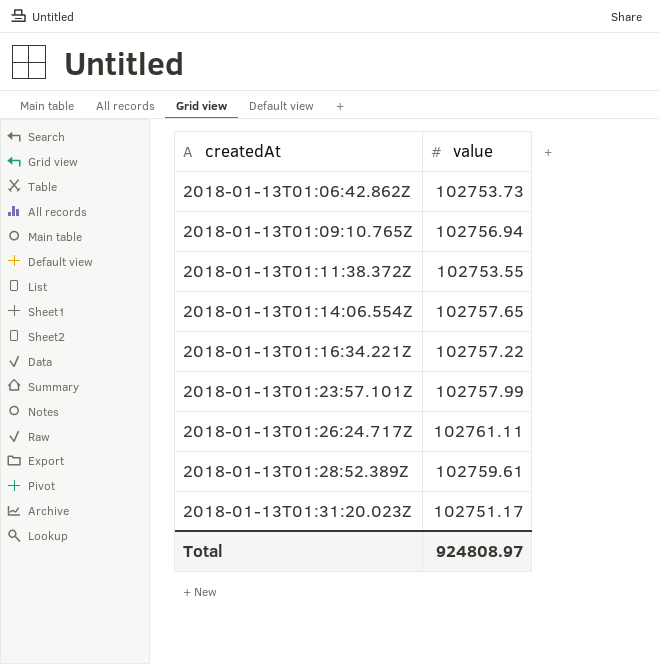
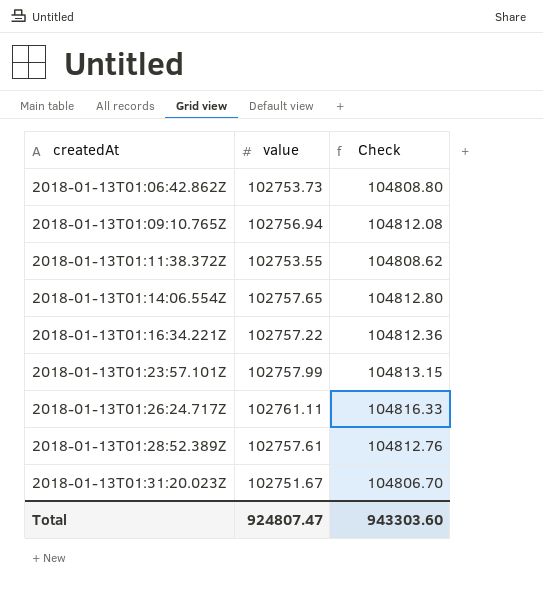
column Check | formula: none -> [value] * 1.02
2018-01-13T01:28:52.389Z | value: 102759.61 -> 102757.61
2018-01-13T01:31:20.023Z | value: 102751.17 -> 102751.67
Total | value: 924808.97 -> 924807.47

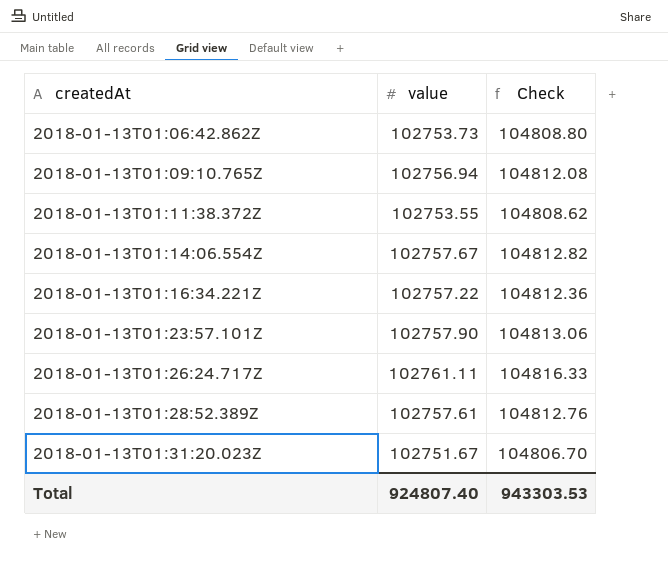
2018-01-13T01:14:06.554Z | value: 102757.65 -> 102757.67
2018-01-13T01:14:06.554Z | Check: 104812.80 -> 104812.82
2018-01-13T01:23:57.101Z | value: 102757.99 -> 102757.90
2018-01-13T01:23:57.101Z | Check: 104813.15 -> 104813.06
Total | value: 924807.47 -> 924807.40
Total | Check: 943303.60 -> 943303.53

